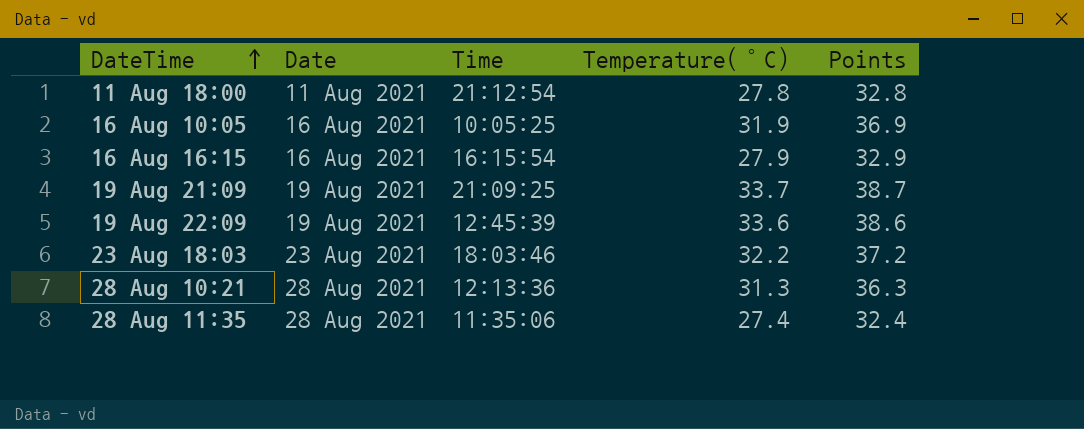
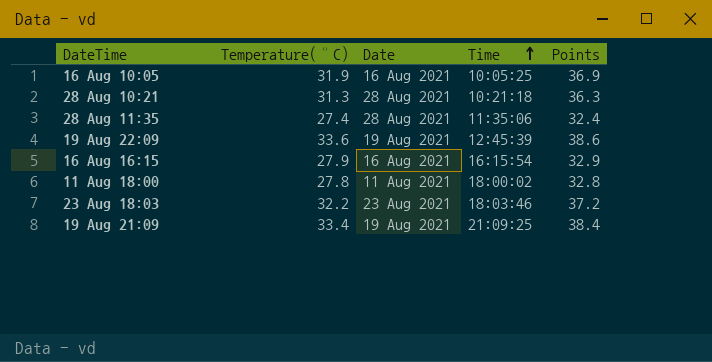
row order: DateTime ascending -> Time ascending
column Temperature(°C) | position: 4 -> 2
28 Aug 10:21 | Time: 12:13:36 -> 10:21:18
11 Aug 18:00 | Time: 21:12:54 -> 18:00:02
19 Aug 21:09 | Temperature(°C): 33.7 -> 33.4
19 Aug 21:09 | Points: 38.7 -> 38.4

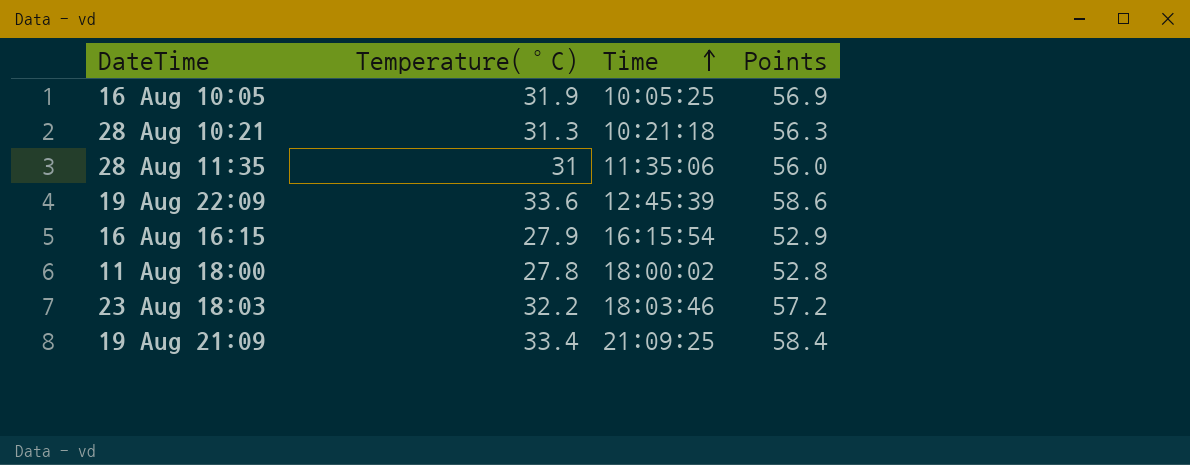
column Date | position: 3 -> none
column Points | formula: [Temperature(°C)] + 5 -> [Temperature(°C)] + 25
28 Aug 11:35 | Temperature(°C): 27.4 -> 31

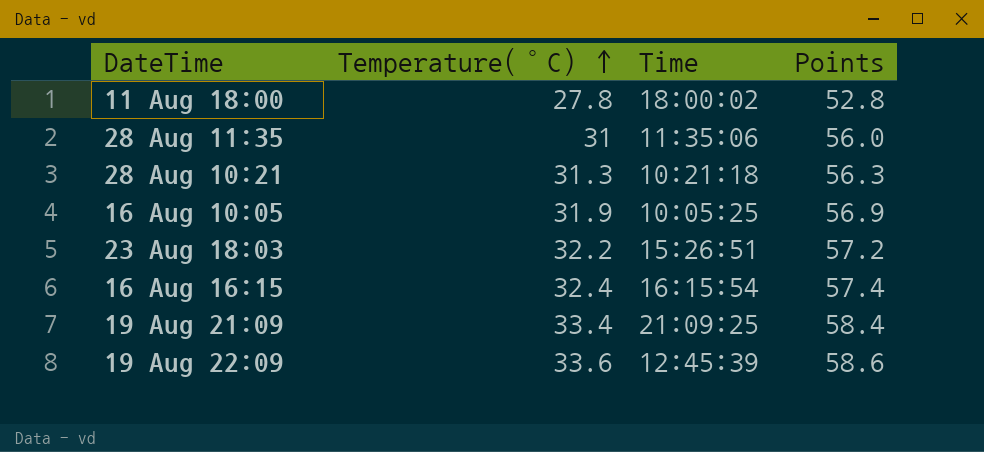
row order: Time ascending -> Temperature(°C) ascending
23 Aug 18:03 | Time: 18:03:46 -> 15:26:51
16 Aug 16:15 | Temperature(°C): 27.9 -> 32.4
16 Aug 16:15 | Points: 52.9 -> 57.4

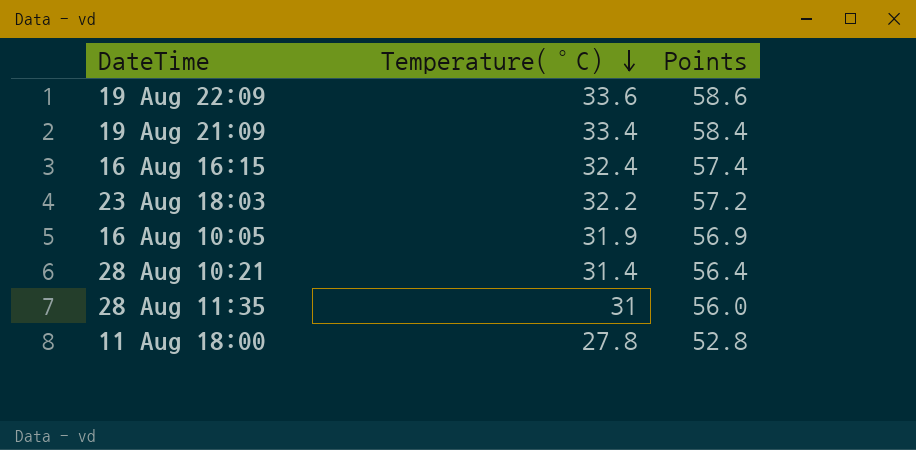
row order: Temperature(°C) ascending -> Temperature(°C) descending
column Time | position: 3 -> none
28 Aug 10:21 | Temperature(°C): 31.3 -> 31.4
28 Aug 10:21 | Points: 56.3 -> 56.4

